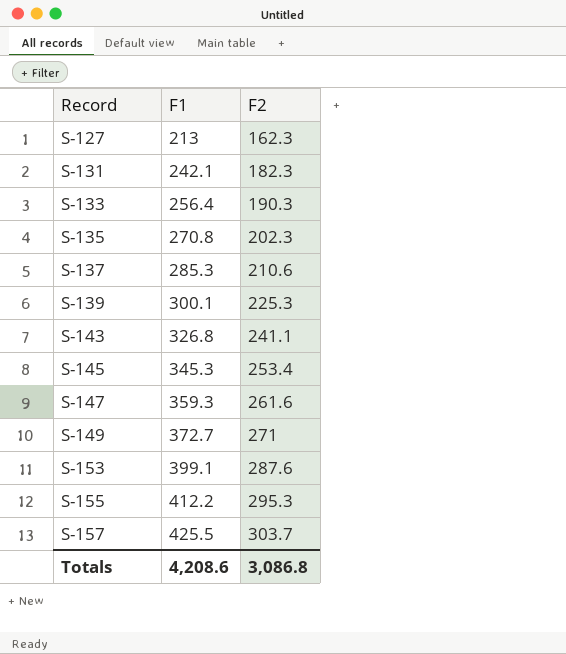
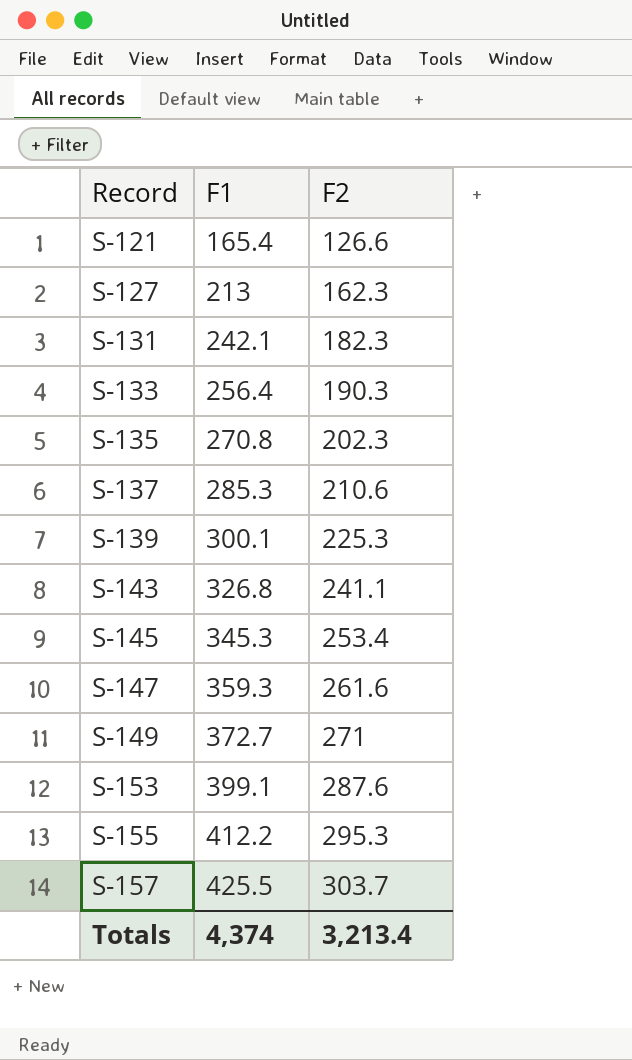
row S-121: none -> 165.4 | 126.6
Totals | F1: 4,208.6 -> 4,374
Totals | F2: 3,086.8 -> 3,213.4

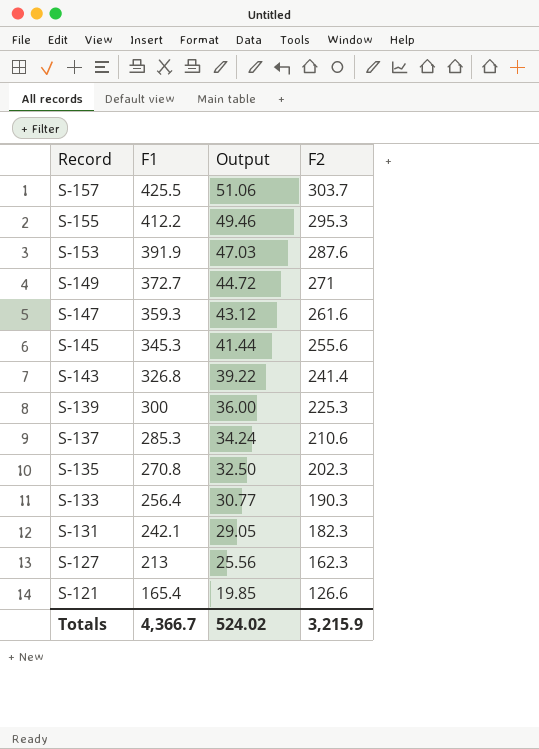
row order: Record ascending -> Record descending
column Output | formula: none -> [F1] * 0.12
S-153 | F1: 399.1 -> 391.9
S-145 | F2: 253.4 -> 255.6
S-143 | F2: 241.1 -> 241.4
S-139 | F1: 300.1 -> 300
Totals | F1: 4,374 -> 4,366.7
Totals | F2: 3,213.4 -> 3,215.9

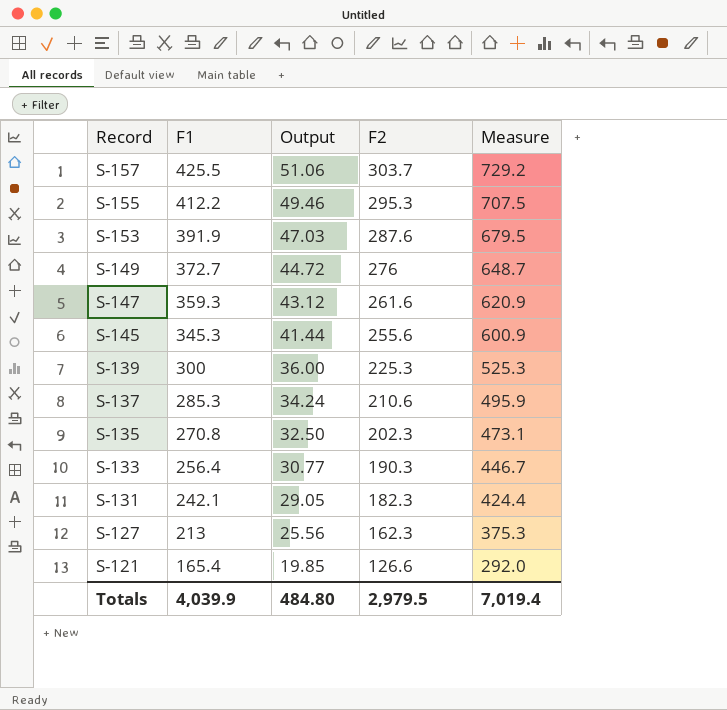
column Measure | formula: none -> [F1] + [F2]
row S-143: 326.8 | 39.22 | 241.4 -> none
S-149 | F2: 271 -> 276
Totals | F1: 4,366.7 -> 4,039.9
Totals | Output: 524.02 -> 484.80
Totals | F2: 3,215.9 -> 2,979.5

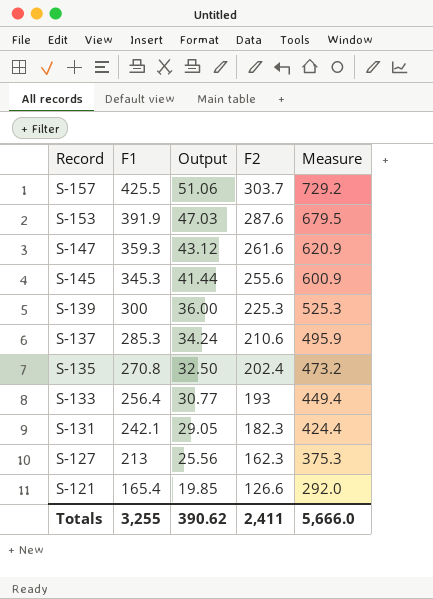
row S-155: 412.2 | 49.46 | 295.3 | 707.5 -> none
row S-149: 372.7 | 44.72 | 276 | 648.7 -> none
S-135 | F2: 202.3 -> 202.4
S-135 | Measure: 473.1 -> 473.2
S-133 | F2: 190.3 -> 193
S-133 | Measure: 446.7 -> 449.4
Totals | F1: 4,039.9 -> 3,255
Totals | Output: 484.80 -> 390.62
Totals | F2: 2,979.5 -> 2,411
Totals | Measure: 7,019.4 -> 5,666.0

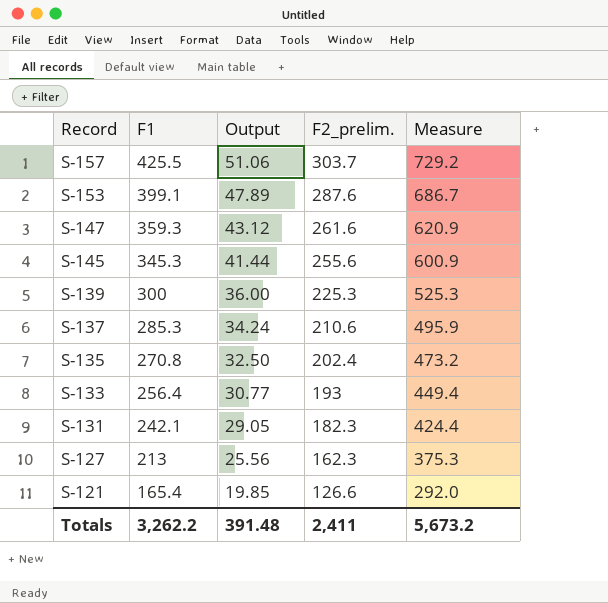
column name: F2 -> F2_prelim.
S-153 | F1: 391.9 -> 399.1
S-153 | Output: 47.03 -> 47.89
S-153 | Measure: 679.5 -> 686.7
Totals | F1: 3,255 -> 3,262.2
Totals | Output: 390.62 -> 391.48
Totals | Measure: 5,666.0 -> 5,673.2

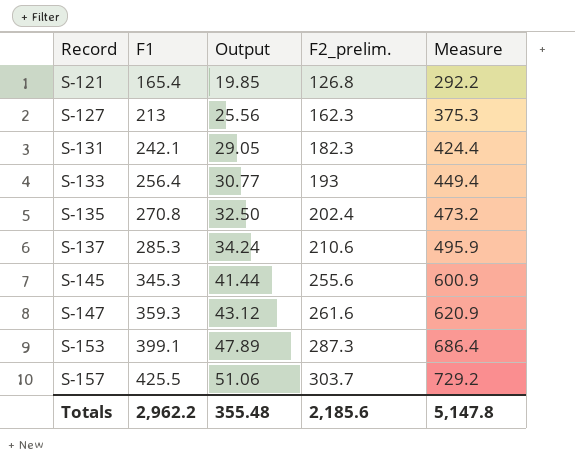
row order: Record descending -> Record ascending
row S-139: 300 | 36.00 | 225.3 | 525.3 -> none
S-121 | F2_prelim.: 126.6 -> 126.8
S-121 | Measure: 292.0 -> 292.2
S-153 | F2_prelim.: 287.6 -> 287.3
S-153 | Measure: 686.7 -> 686.4
Totals | F1: 3,262.2 -> 2,962.2
Totals | Output: 391.48 -> 355.48
Totals | F2_prelim.: 2,411 -> 2,185.6
Totals | Measure: 5,673.2 -> 5,147.8

